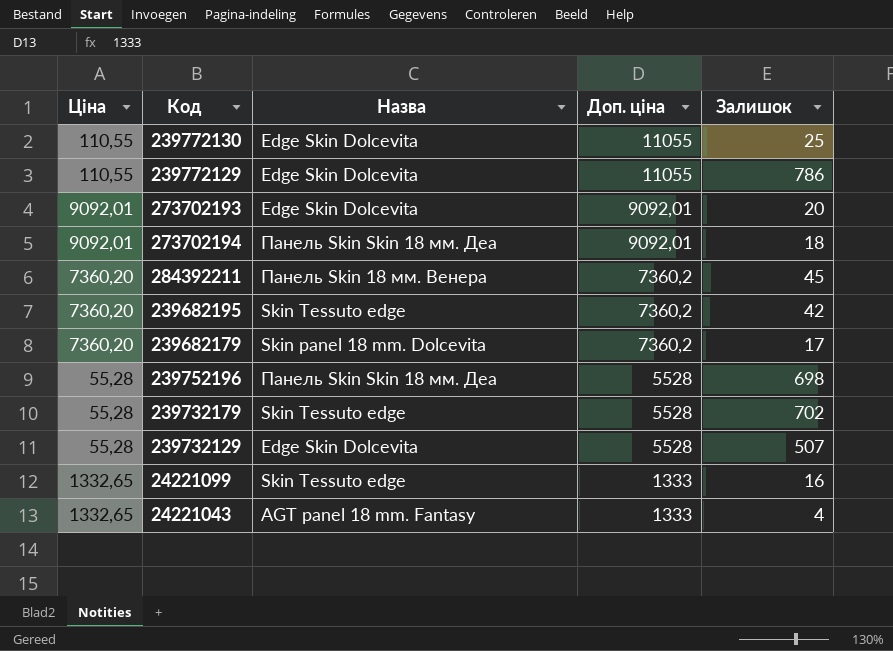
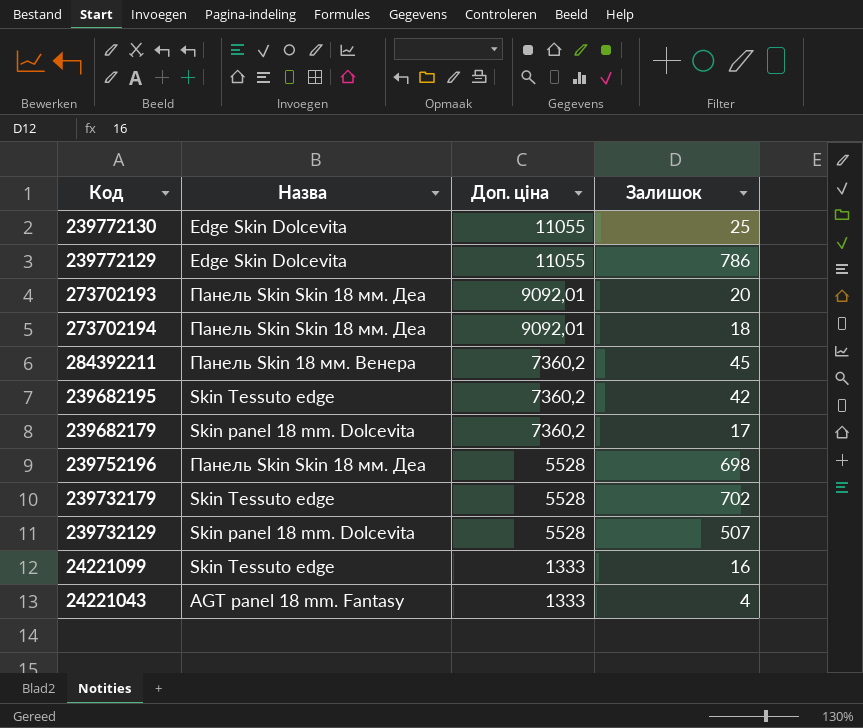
column Ціна | position: 1 -> none
273702193 | Назва: Edge Skin Dolcevita -> Панель Skin Skin 18 мм. Деа
239732129 | Назва: Edge Skin Dolcevita -> Skin panel 18 mm. Dolcevita

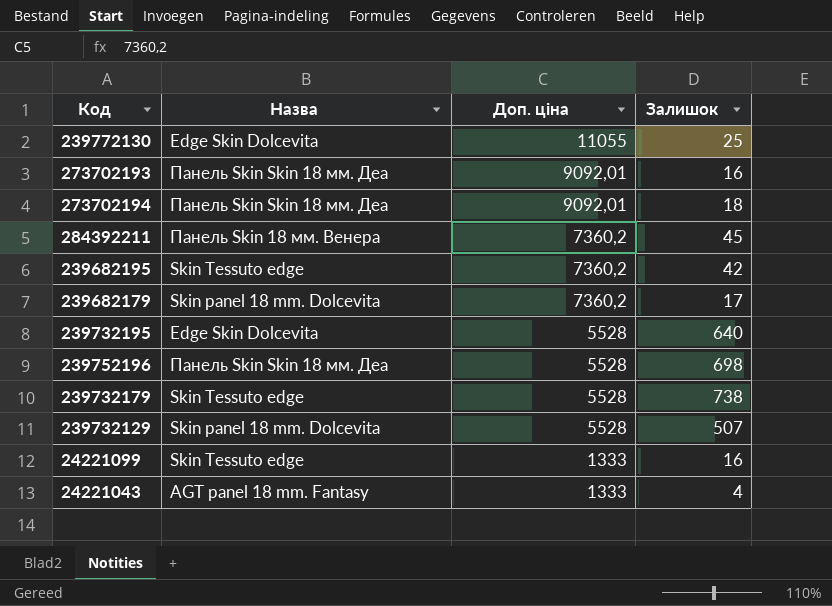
row 239772129: Edge Skin Dolcevita | 11055 | 786 -> none
273702193 | Залишок: 20 -> 16
row 239732195: none -> Edge Skin Dolcevita | 5528 | 640
239732179 | Залишок: 702 -> 738

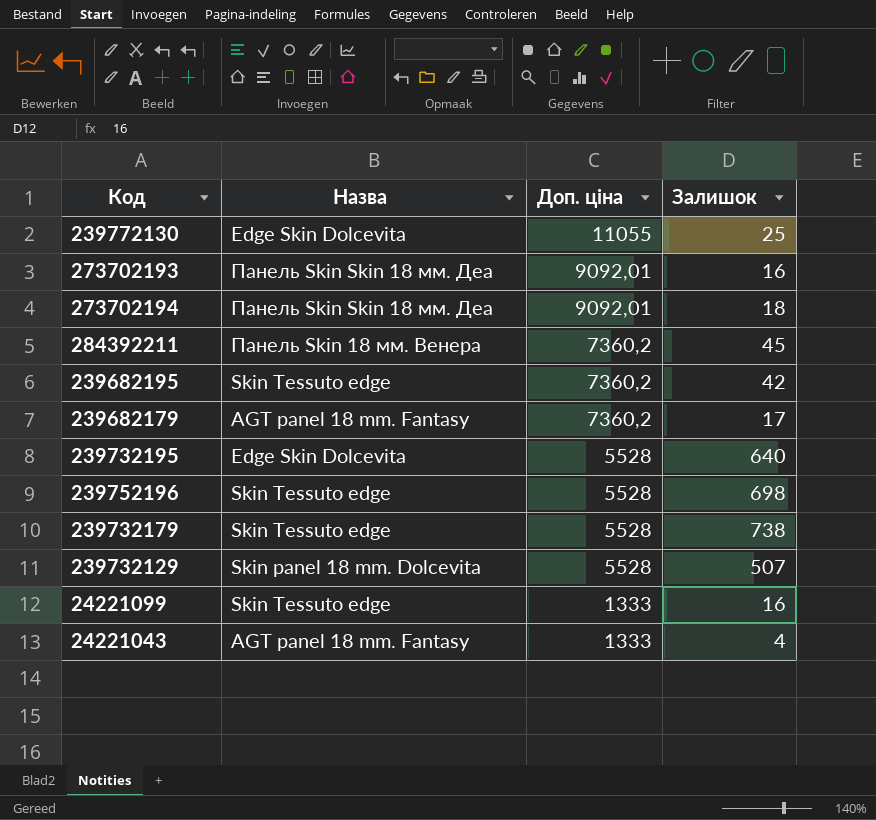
239682179 | Назва: Skin panel 18 mm. Dolcevita -> AGT panel 18 mm. Fantasy
239752196 | Назва: Панель Skin Skin 18 мм. Деа -> Skin Tessuto edge

